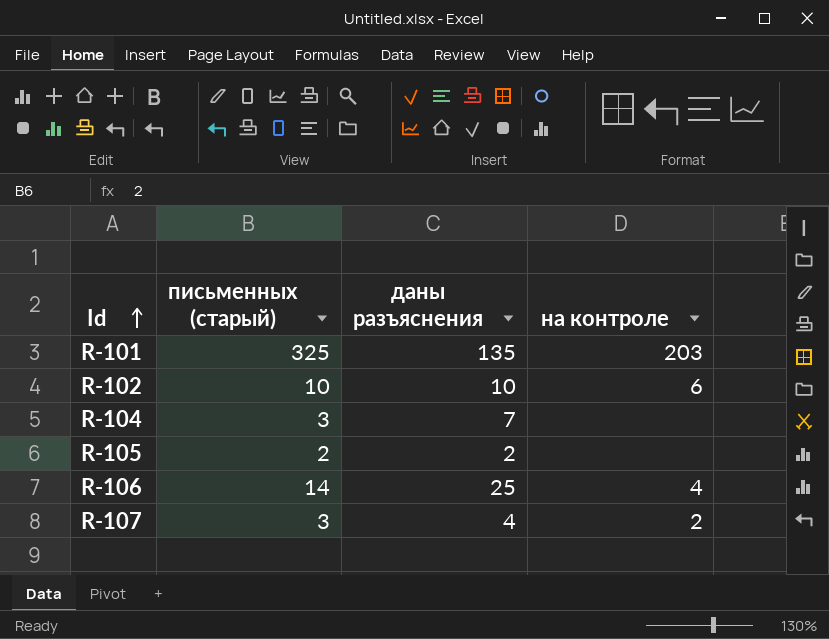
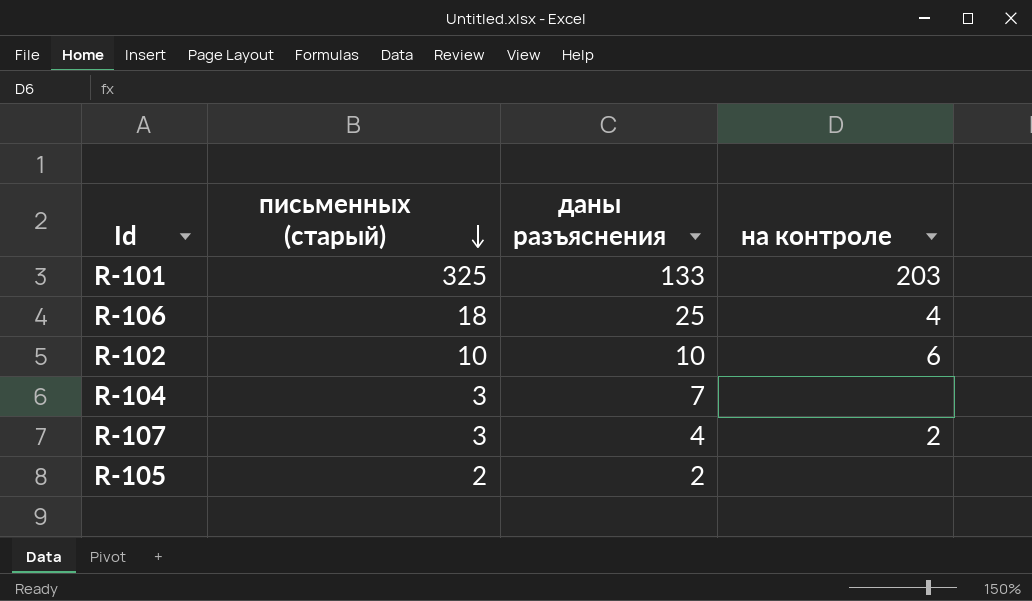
row order: Id ascending -> письменных (старый) descending
R-101 | даны разъяснения: 135 -> 133
R-106 | письменных (старый): 14 -> 18

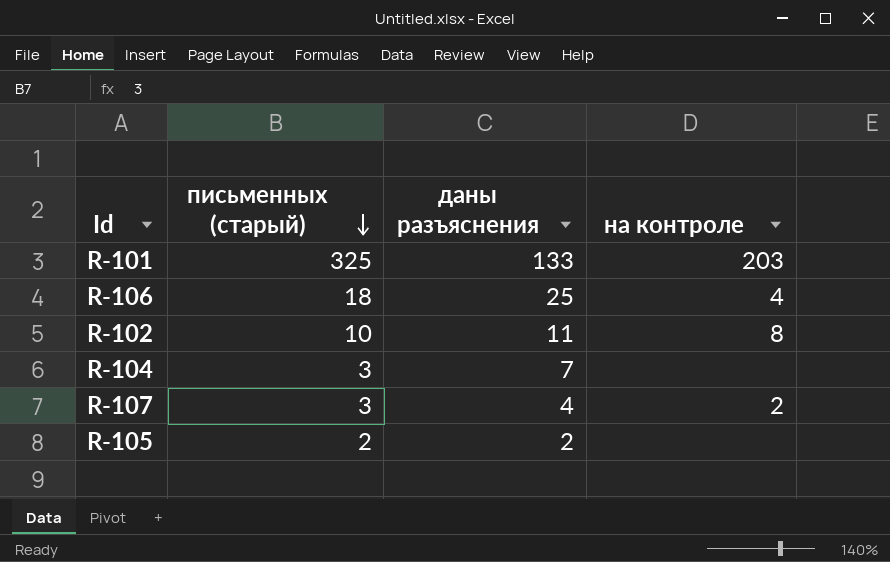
R-102 | даны разъяснения: 10 -> 11
R-102 | на контроле: 6 -> 8

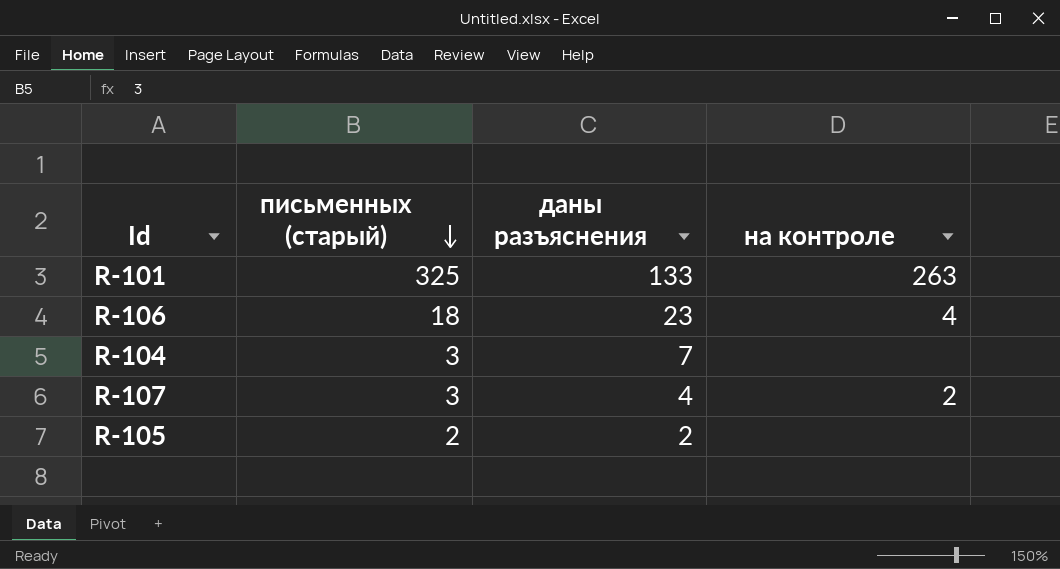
row R-102: 10 | 11 | 8 -> none
R-101 | на контроле: 203 -> 263
R-106 | даны разъяснения: 25 -> 23

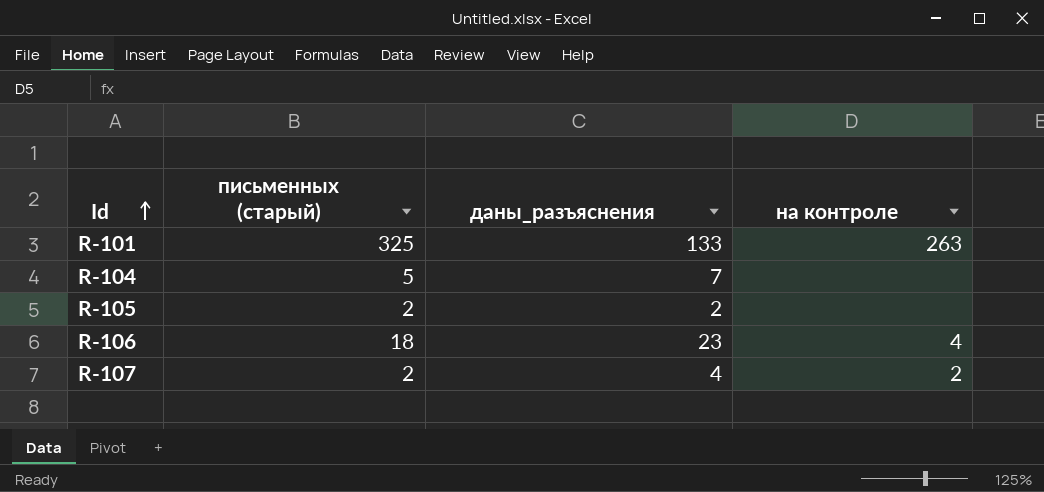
row order: письменных (старый) descending -> Id ascending
column name: даны разъяснения -> даны_разъяснения
R-104 | письменных (старый): 3 -> 5
R-107 | письменных (старый): 3 -> 2

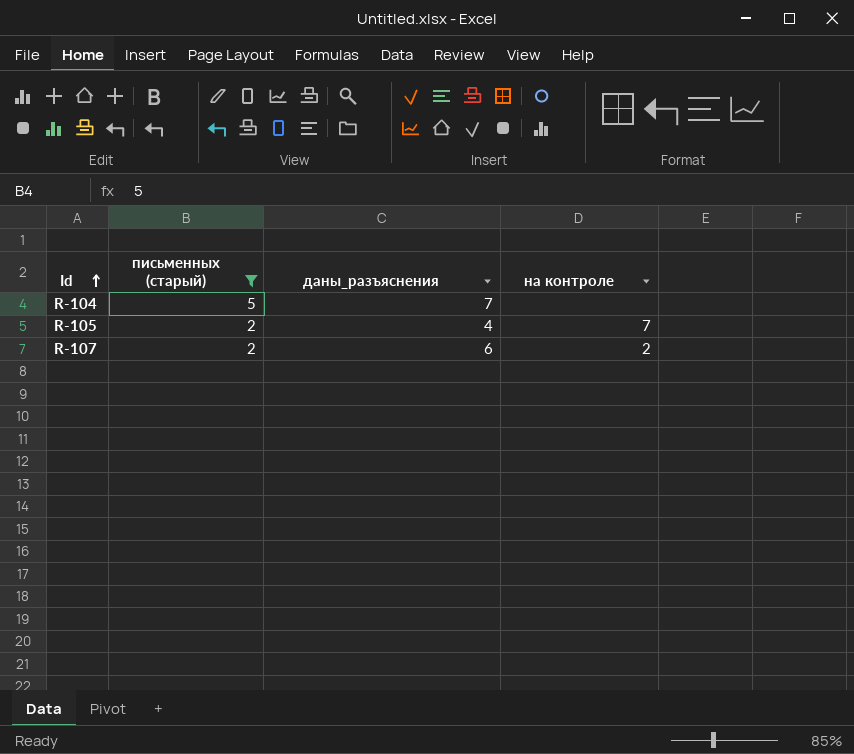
filter: none -> письменных (старый) <= 5
R-105 | даны_разъяснения: 2 -> 4
R-105 | на контроле: none -> 7
R-107 | даны_разъяснения: 4 -> 6

